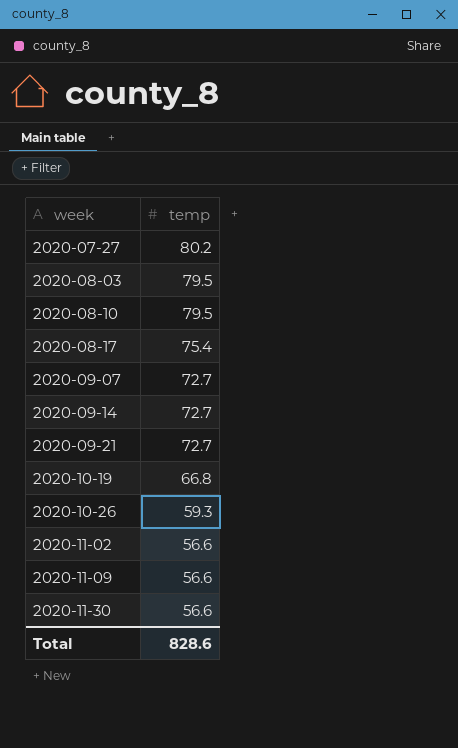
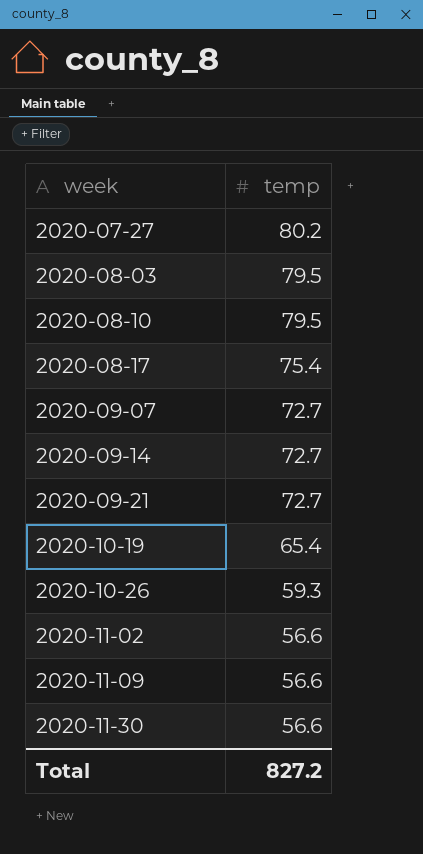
2020-10-19 | temp: 66.8 -> 65.4
Total | temp: 828.6 -> 827.2

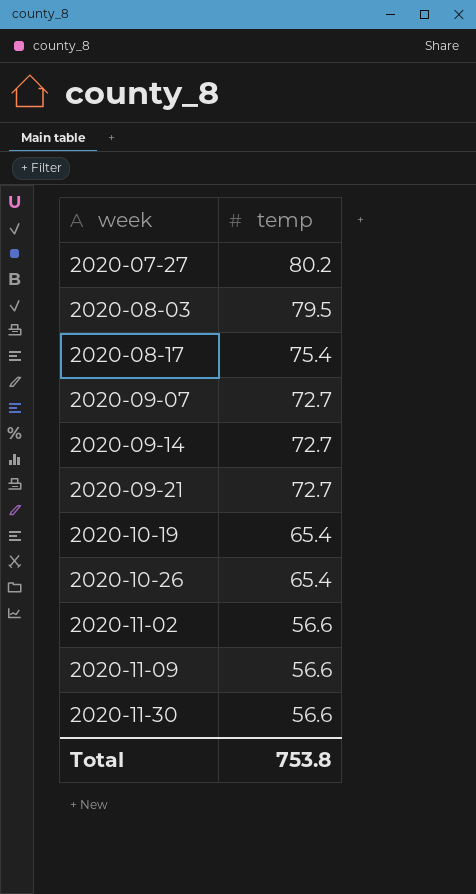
row 2020-08-10: 79.5 -> none
2020-10-26 | temp: 59.3 -> 65.4
Total | temp: 827.2 -> 753.8

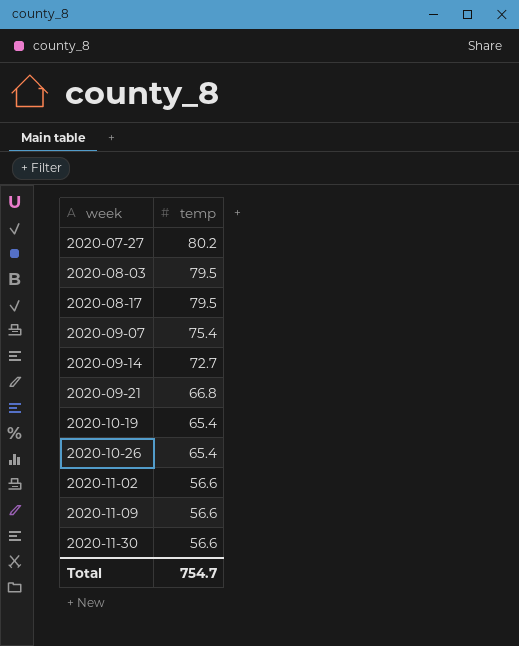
2020-08-17 | temp: 75.4 -> 79.5
2020-09-07 | temp: 72.7 -> 75.4
2020-09-21 | temp: 72.7 -> 66.8
Total | temp: 753.8 -> 754.7

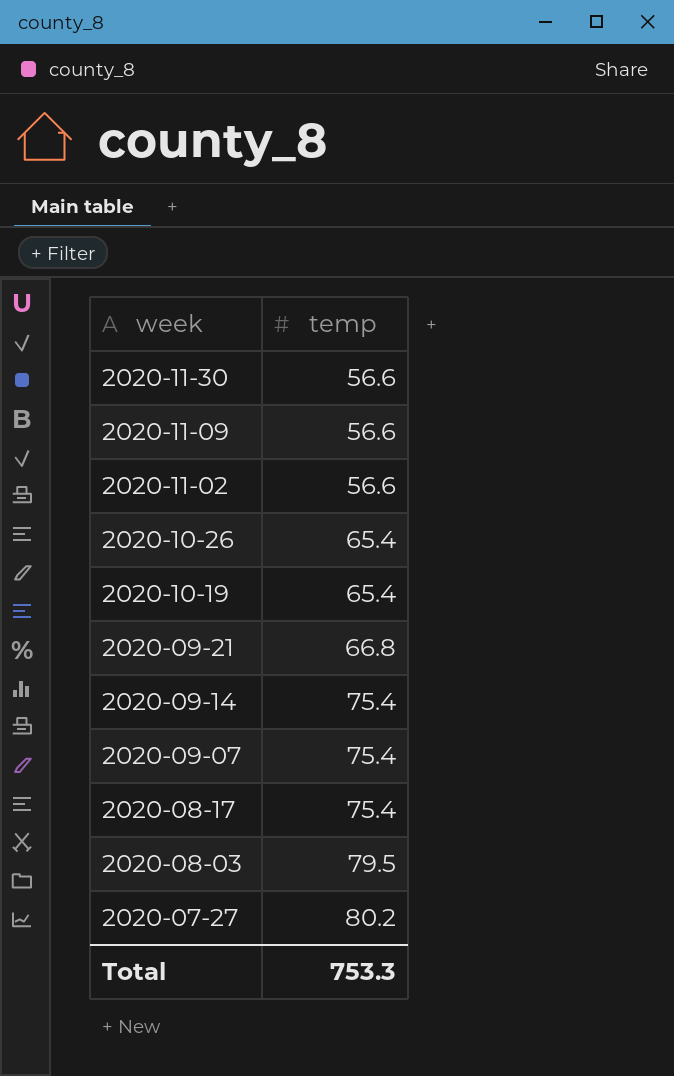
row order: week ascending -> week descending
2020-09-14 | temp: 72.7 -> 75.4
2020-08-17 | temp: 79.5 -> 75.4
Total | temp: 754.7 -> 753.3

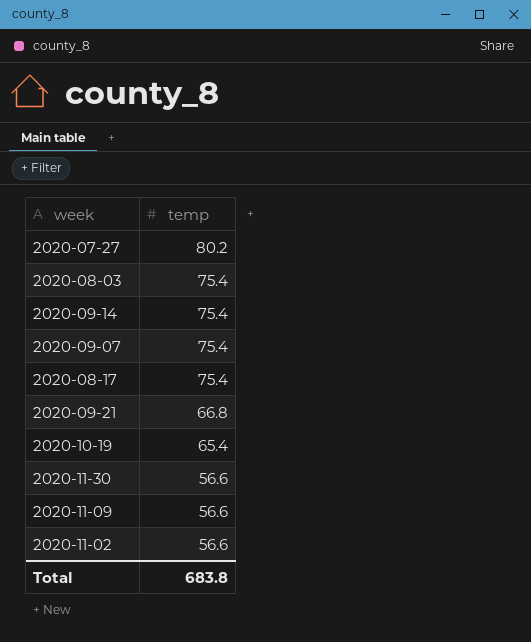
row order: week descending -> temp descending
row 2020-10-26: 65.4 -> none
2020-08-03 | temp: 79.5 -> 75.4
Total | temp: 753.3 -> 683.8

